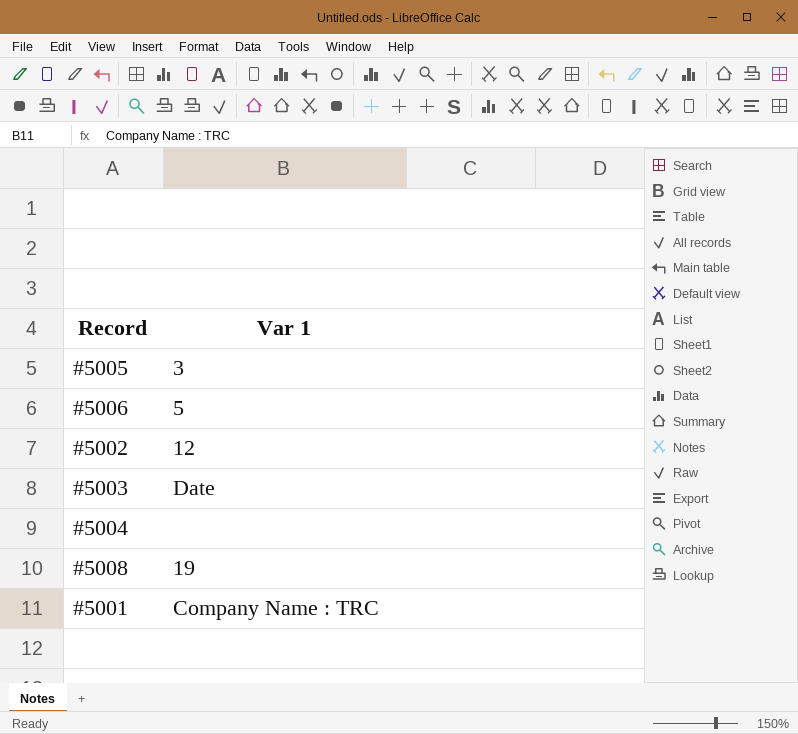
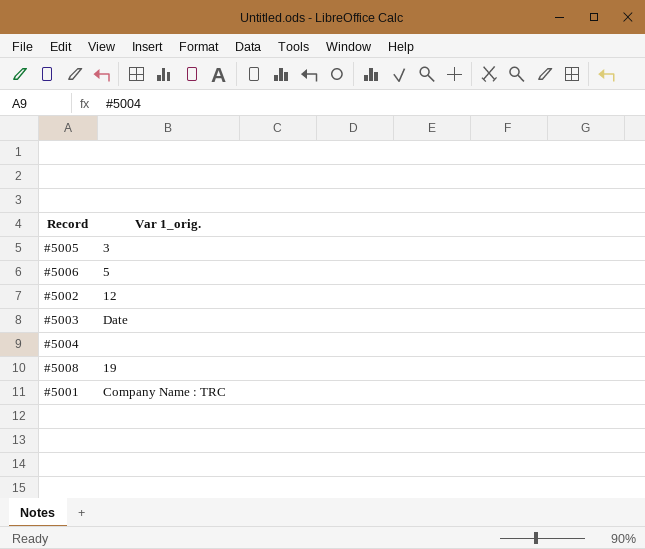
column name: Var 1 -> Var 1_orig.

